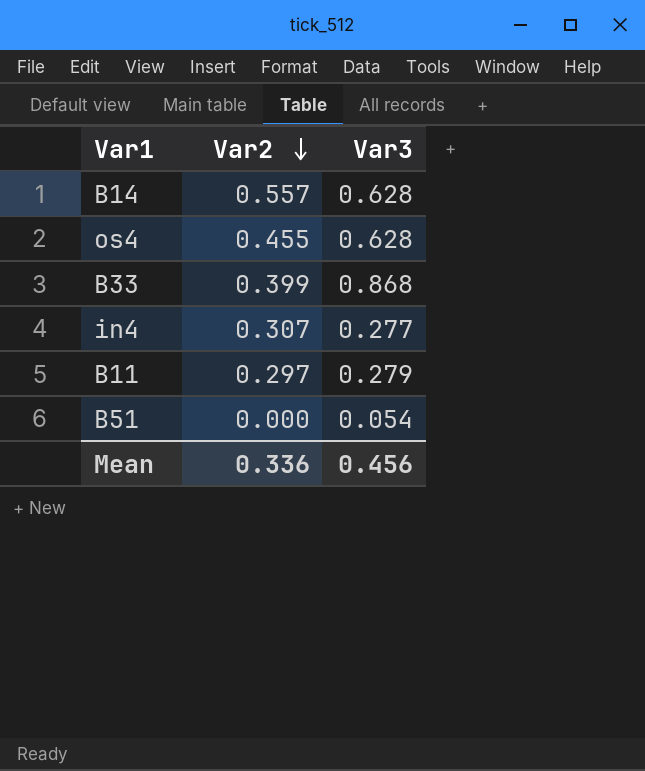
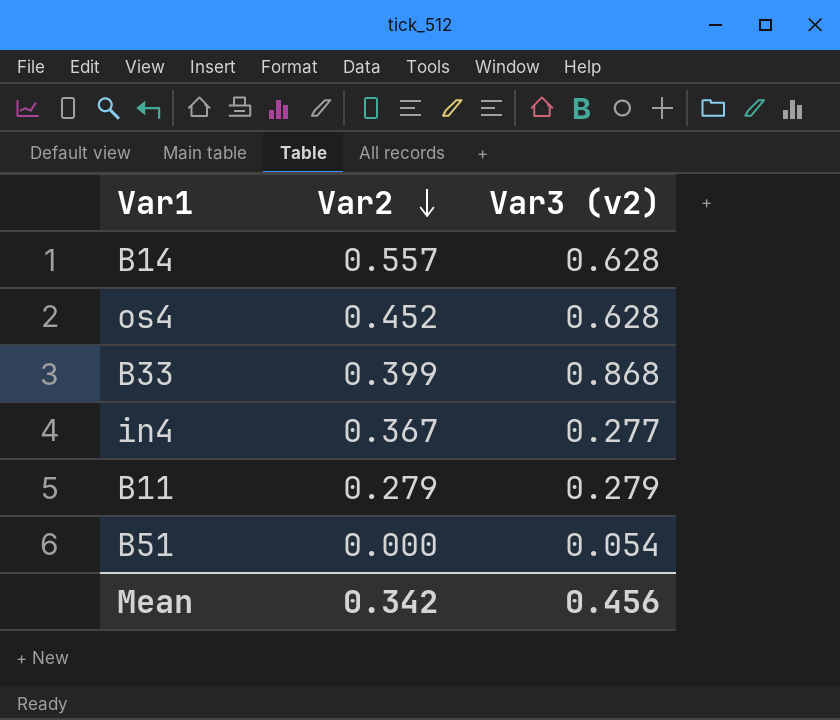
column name: Var3 -> Var3 (v2)
os4 | Var2: 0.455 -> 0.452
in4 | Var2: 0.307 -> 0.367
B11 | Var2: 0.297 -> 0.279
Mean | Var2: 0.336 -> 0.342

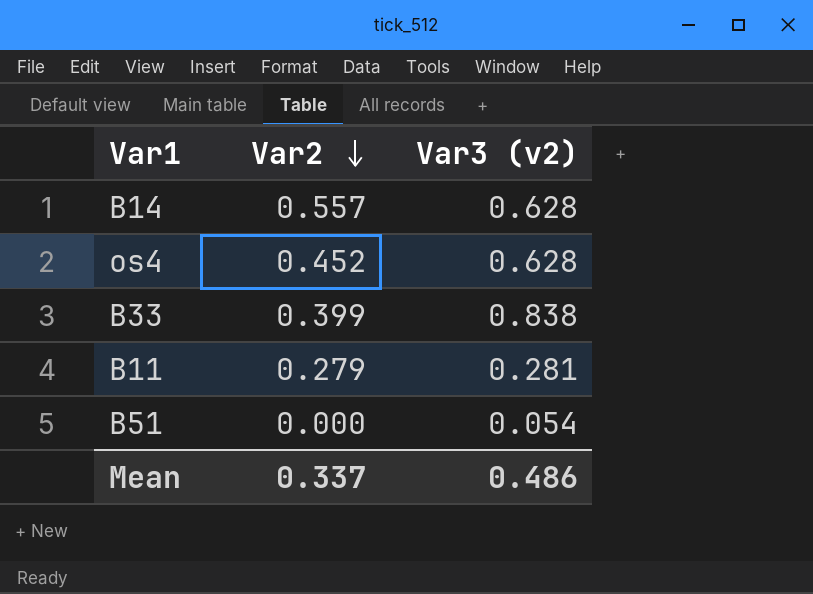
row in4: 0.367 | 0.277 -> none
B33 | Var3 (v2): 0.868 -> 0.838
B11 | Var3 (v2): 0.279 -> 0.281
Mean | Var2: 0.342 -> 0.337
Mean | Var3 (v2): 0.456 -> 0.486

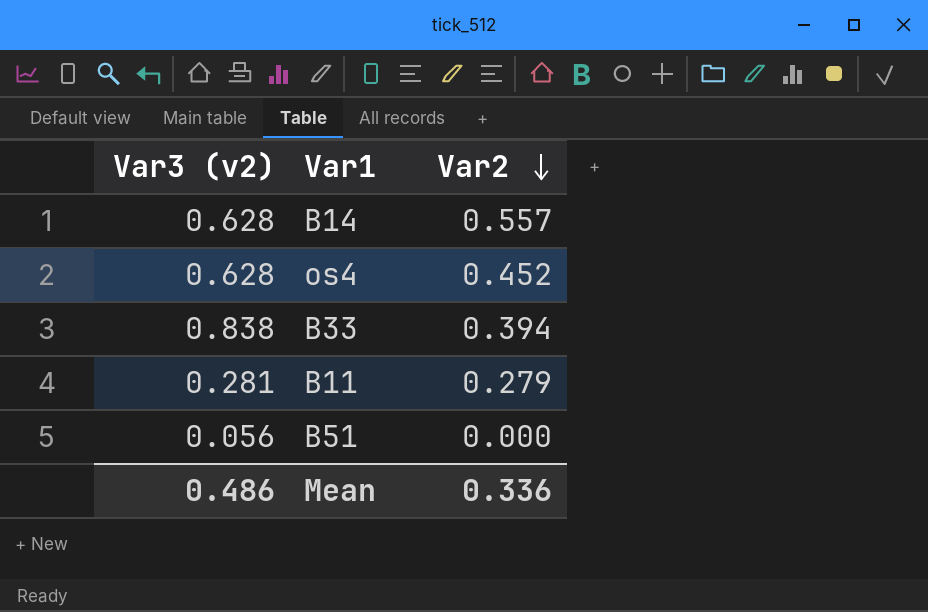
column Var3 (v2) | position: 3 -> 1
B33 | Var2: 0.399 -> 0.394
B51 | Var3 (v2): 0.054 -> 0.056
Mean | Var2: 0.337 -> 0.336

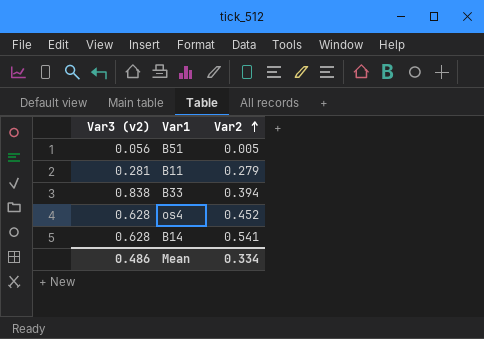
row order: Var2 descending -> Var2 ascending
B51 | Var2: 0.000 -> 0.005
B14 | Var2: 0.557 -> 0.541
Mean | Var2: 0.336 -> 0.334

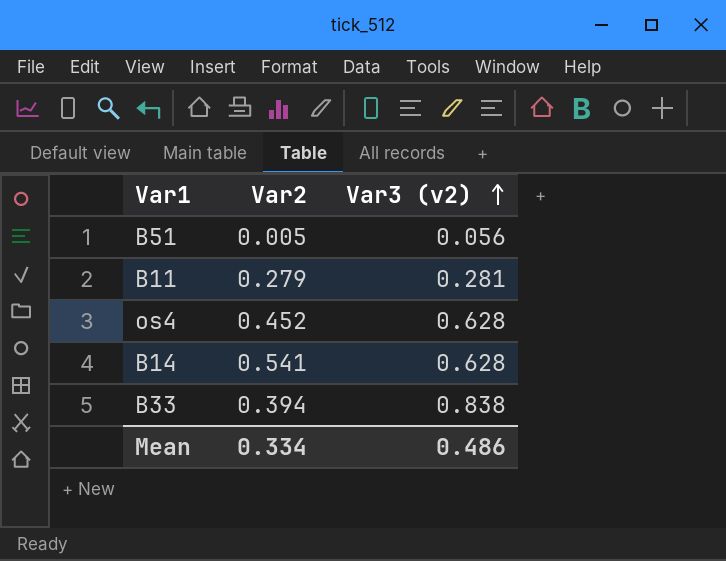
row order: Var2 ascending -> Var3 (v2) ascending
column Var3 (v2) | position: 1 -> 3

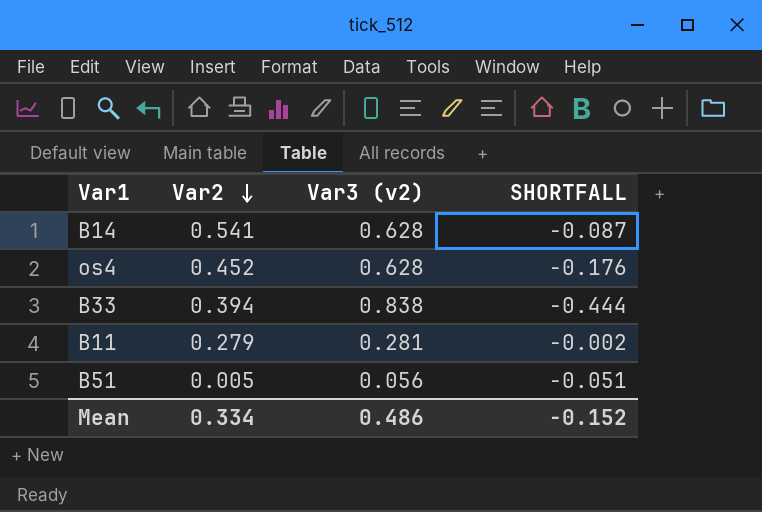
row order: Var3 (v2) ascending -> Var2 descending
column SHORTFALL | formula: none -> [Var2] - [Var3 (v2)]

